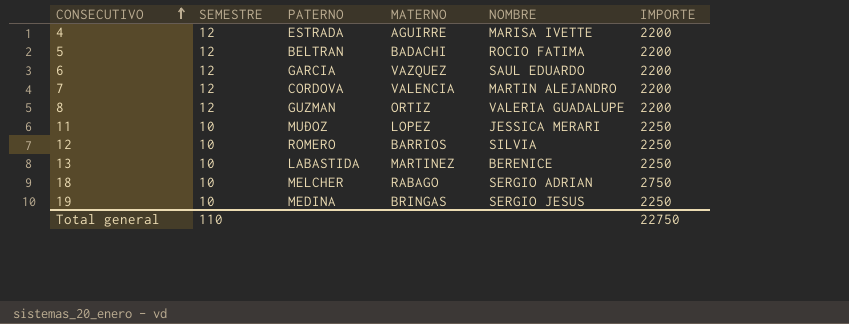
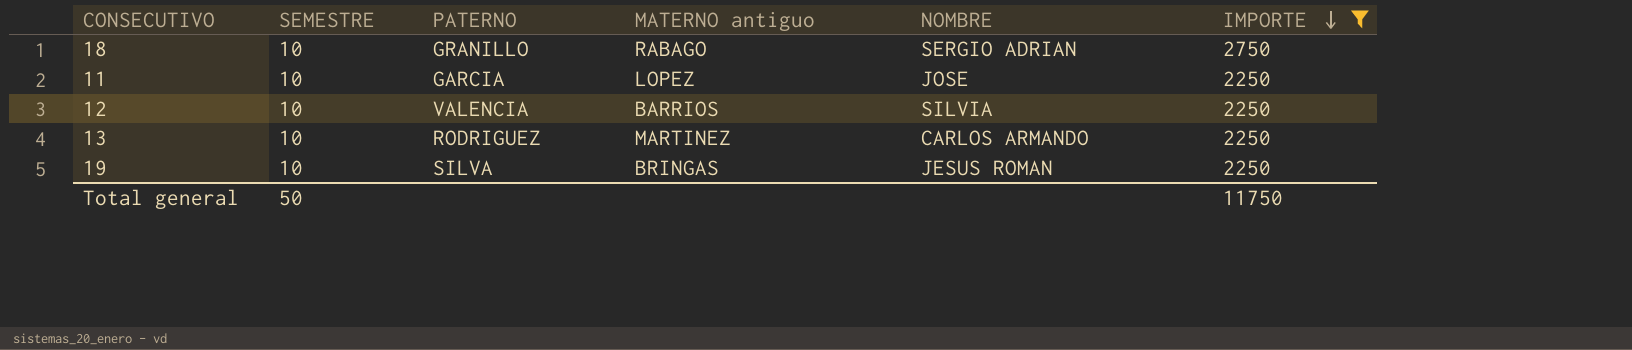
filter: none -> IMPORTE != 2200
row order: CONSECUTIVO ascending -> IMPORTE descending
column name: MATERNO -> MATERNO antiguo
18 | PATERNO: MELCHER -> GRANILLO
11 | PATERNO: MUÐOZ -> GARCIA
11 | NOMBRE: JESSICA MERARI -> JOSE
12 | PATERNO: ROMERO -> VALENCIA
13 | PATERNO: LABASTIDA -> RODRIGUEZ
13 | NOMBRE: BERENICE -> CARLOS ARMANDO
19 | PATERNO: MEDINA -> SILVA
19 | NOMBRE: SERGIO JESUS -> JESUS ROMAN
Total general | SEMESTRE: 110 -> 50
Total general | IMPORTE: 22750 -> 11750

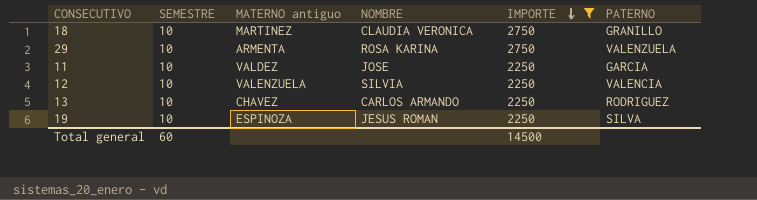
column PATERNO | position: 3 -> 6
18 | MATERNO antiguo: RABAGO -> MARTINEZ
18 | NOMBRE: SERGIO ADRIAN -> CLAUDIA VERONICA
row 29: none -> 10 | ARMENTA | ROSA KARINA | 2750 | VALENZUELA
11 | MATERNO antiguo: LOPEZ -> VALDEZ
12 | MATERNO antiguo: BARRIOS -> VALENZUELA
13 | MATERNO antiguo: MARTINEZ -> CHAVEZ
19 | MATERNO antiguo: BRINGAS -> ESPINOZA
Total general | SEMESTRE: 50 -> 60
Total general | IMPORTE: 11750 -> 14500

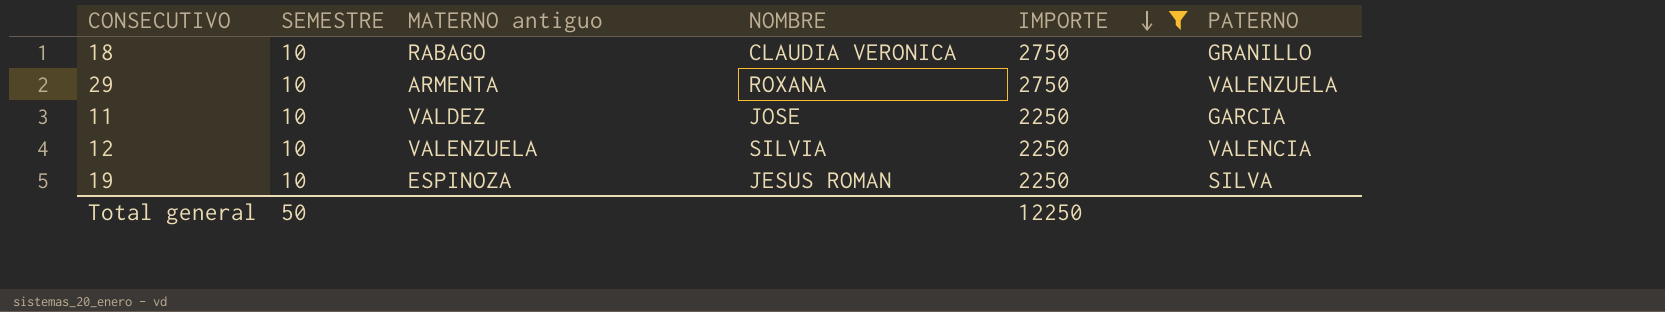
row 13: 10 | CHAVEZ | CARLOS ARMANDO | 2250 | RODRIGUEZ -> none
18 | MATERNO antiguo: MARTINEZ -> RABAGO
29 | NOMBRE: ROSA KARINA -> ROXANA
Total general | SEMESTRE: 60 -> 50
Total general | IMPORTE: 14500 -> 12250

